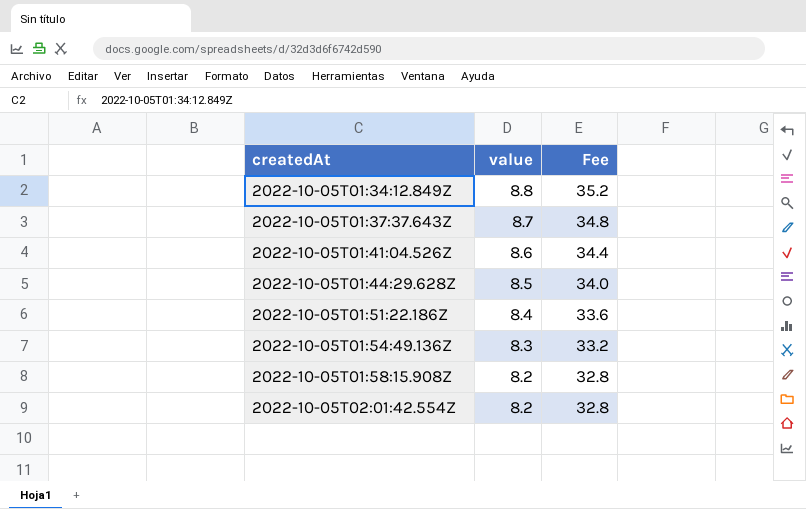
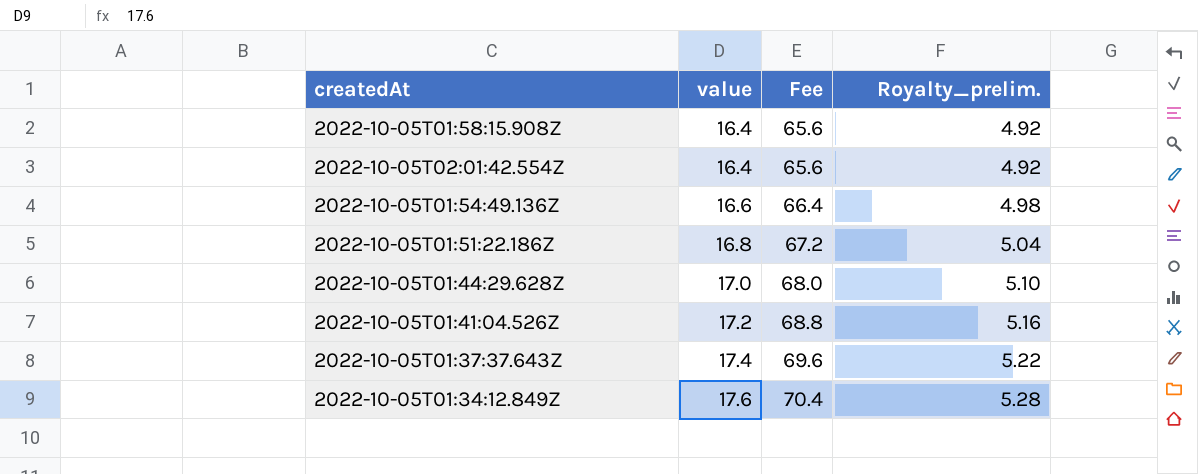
row order: createdAt ascending -> value ascending
column Royalty_prelim. | formula: none -> [value] * 0.3
2022-10-05T01:58:15.908Z | value: 8.2 -> 16.4
2022-10-05T01:58:15.908Z | Fee: 32.8 -> 65.6
2022-10-05T02:01:42.554Z | value: 8.2 -> 16.4
2022-10-05T02:01:42.554Z | Fee: 32.8 -> 65.6
2022-10-05T01:54:49.136Z | value: 8.3 -> 16.6
2022-10-05T01:54:49.136Z | Fee: 33.2 -> 66.4
2022-10-05T01:51:22.186Z | value: 8.4 -> 16.8
2022-10-05T01:51:22.186Z | Fee: 33.6 -> 67.2
2022-10-05T01:44:29.628Z | value: 8.5 -> 17.0
2022-10-05T01:44:29.628Z | Fee: 34.0 -> 68.0
2022-10-05T01:41:04.526Z | value: 8.6 -> 17.2
2022-10-05T01:41:04.526Z | Fee: 34.4 -> 68.8
2022-10-05T01:37:37.643Z | value: 8.7 -> 17.4
2022-10-05T01:37:37.643Z | Fee: 34.8 -> 69.6
2022-10-05T01:34:12.849Z | value: 8.8 -> 17.6
2022-10-05T01:34:12.849Z | Fee: 35.2 -> 70.4

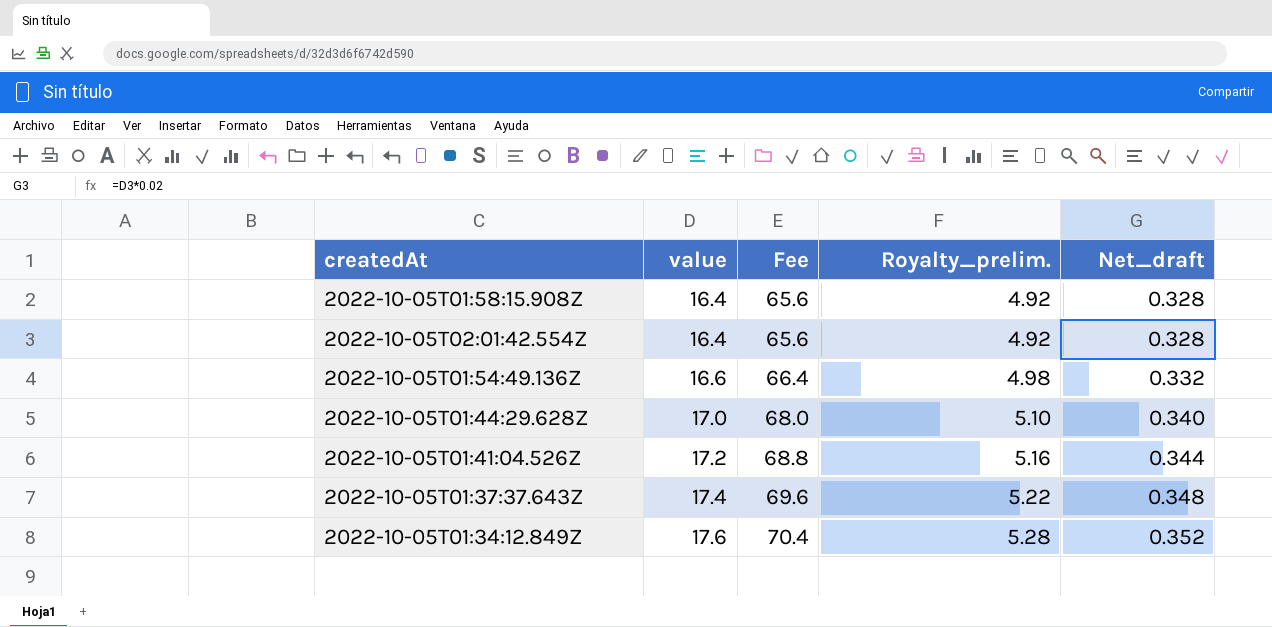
column Net_draft | formula: none -> [value] * 0.02
row 2022-10-05T01:51:22.186Z: 16.8 | 67.2 | 5.04 -> none

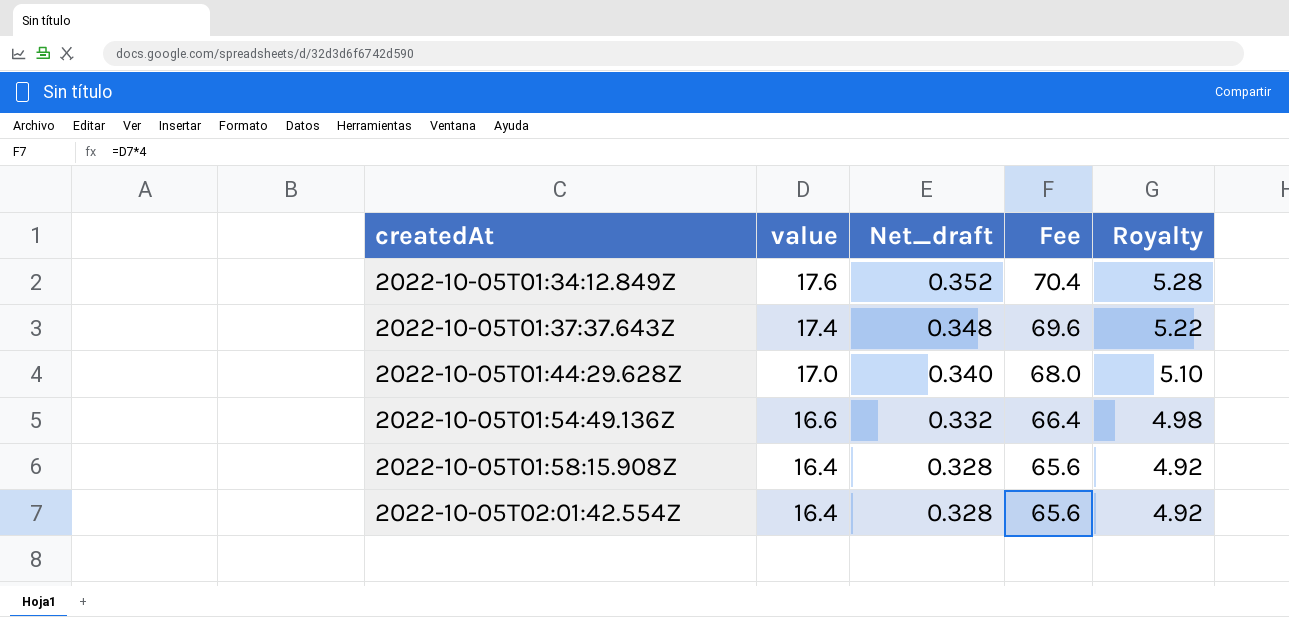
row order: value ascending -> createdAt ascending
column Net_draft | position: 5 -> 3
column name: Royalty_prelim. -> Royalty
row 2022-10-05T01:41:04.526Z: 17.2 | 68.8 | 5.16 | 0.344 -> none

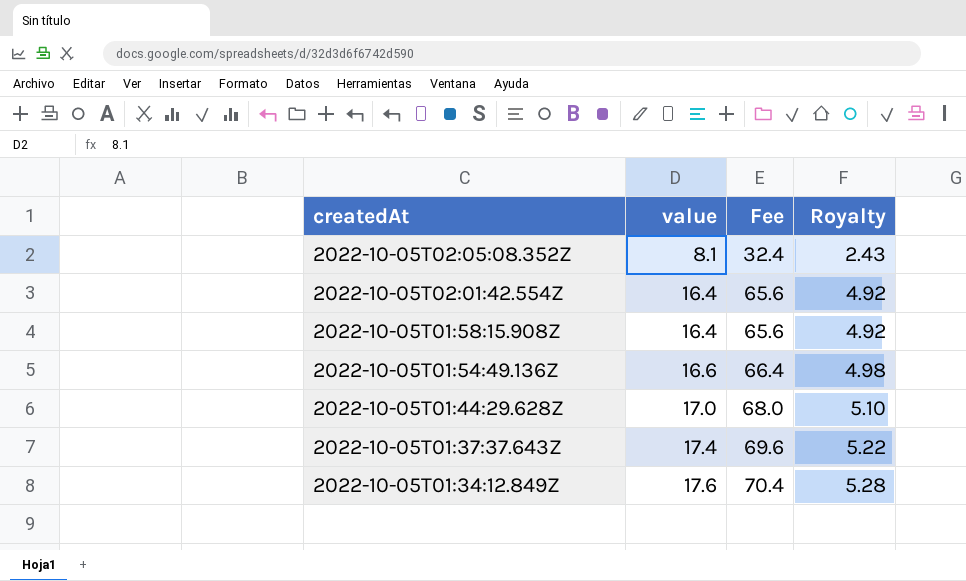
row order: createdAt ascending -> createdAt descending
column Net_draft | formula: [value] * 0.02 -> none
row 2022-10-05T02:05:08.352Z: none -> 8.1 | 32.4 | 2.43

